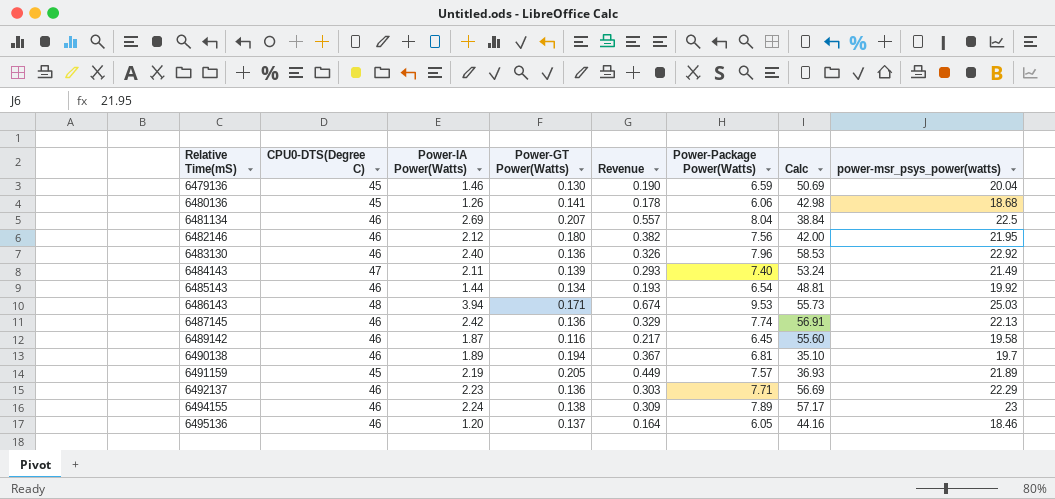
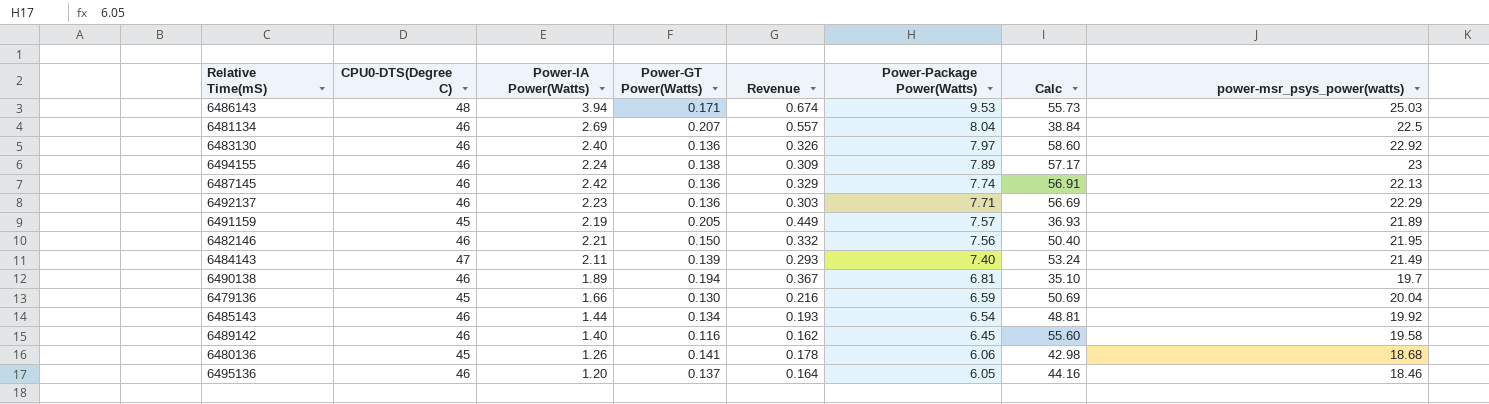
row order: Relative Time(mS) ascending -> Power-Package Power(Watts) descending
6483130 | Power-Package Power(Watts): 7.96 -> 7.97
6483130 | Calc: 58.53 -> 58.60
6482146 | Power-IA Power(Watts): 2.12 -> 2.21
6482146 | Power-GT Power(Watts): 0.180 -> 0.150
6482146 | Revenue: 0.382 -> 0.332
6482146 | Calc: 42.00 -> 50.40
6479136 | Power-IA Power(Watts): 1.46 -> 1.66
6479136 | Revenue: 0.190 -> 0.216
6489142 | Power-IA Power(Watts): 1.87 -> 1.40
6489142 | Revenue: 0.217 -> 0.162

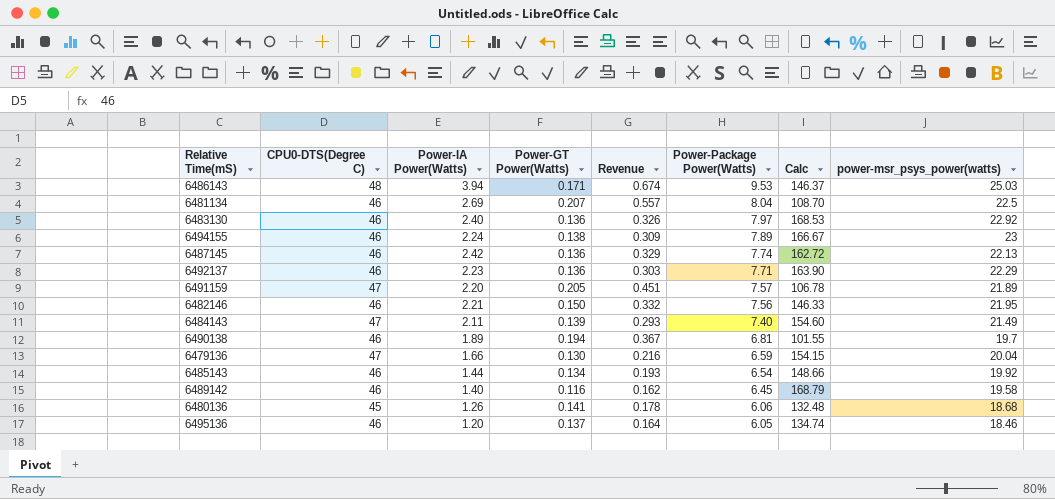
column Calc | formula: [Power-Package Power(Watts)] / [Power-GT Power(Watts)] -> [power-msr_psys_power(watts)] / [Power-GT Power(Watts)]
6491159 | CPU0-DTS(Degree C): 45 -> 47
6491159 | Power-IA Power(Watts): 2.19 -> 2.20
6491159 | Revenue: 0.449 -> 0.451
6479136 | CPU0-DTS(Degree C): 45 -> 47

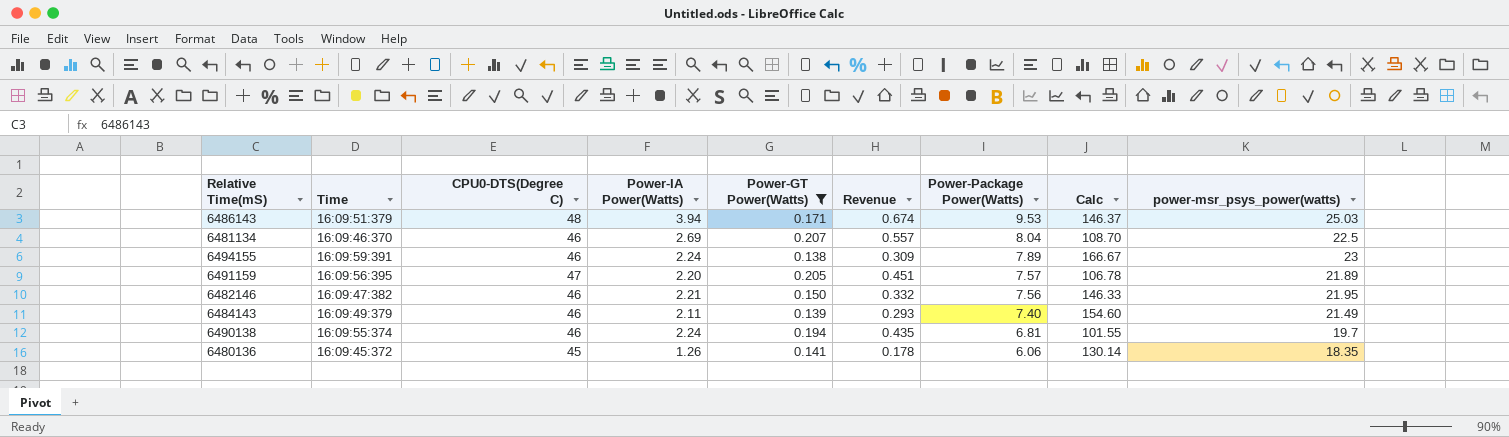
filter: none -> Power-GT Power(Watts) >= 0.138
column Time | position: none -> 2
6484143 | CPU0-DTS(Degree C): 47 -> 46
6490138 | Power-IA Power(Watts): 1.89 -> 2.24
6490138 | Revenue: 0.367 -> 0.435
6480136 | Calc: 132.48 -> 130.14
6480136 | power-msr_psys_power(watts): 18.68 -> 18.35

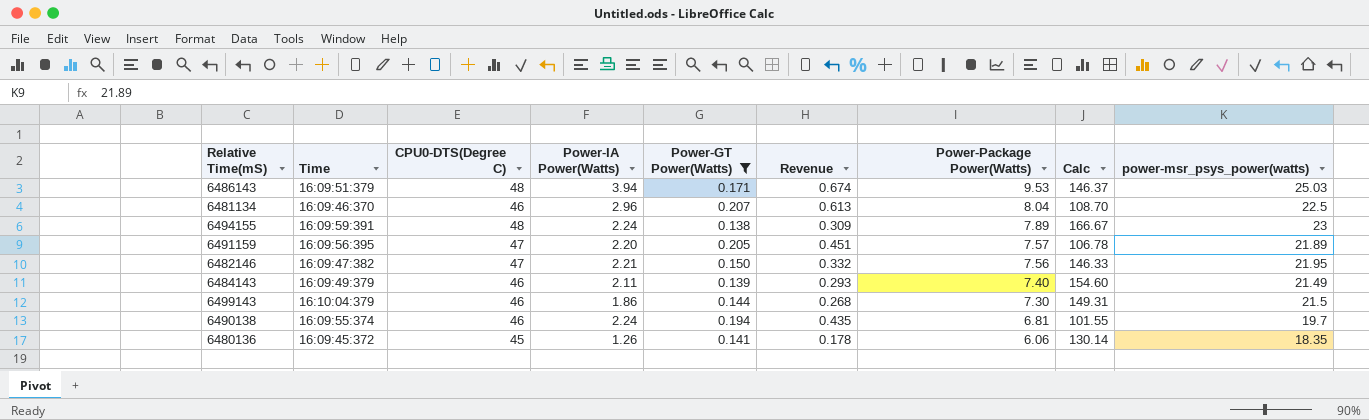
6481134 | Power-IA Power(Watts): 2.69 -> 2.96
6481134 | Revenue: 0.557 -> 0.613
6494155 | CPU0-DTS(Degree C): 46 -> 48
6482146 | CPU0-DTS(Degree C): 46 -> 47
row 6499143: none -> 16:10:04:379 | 46 | 1.86 | 0.144 | 0.268 | 7.30 | 149.31 | 21.5

